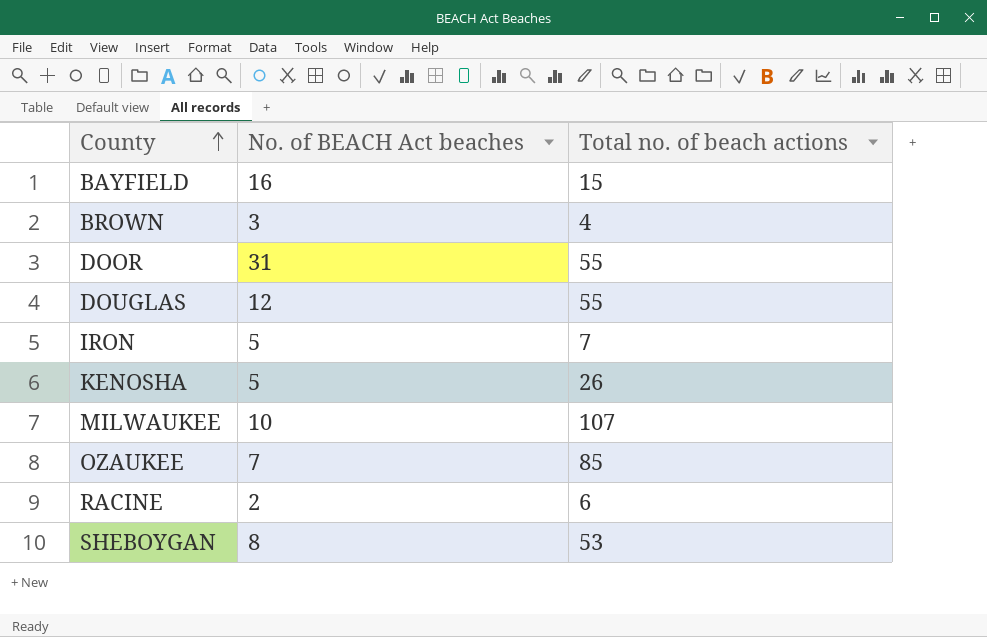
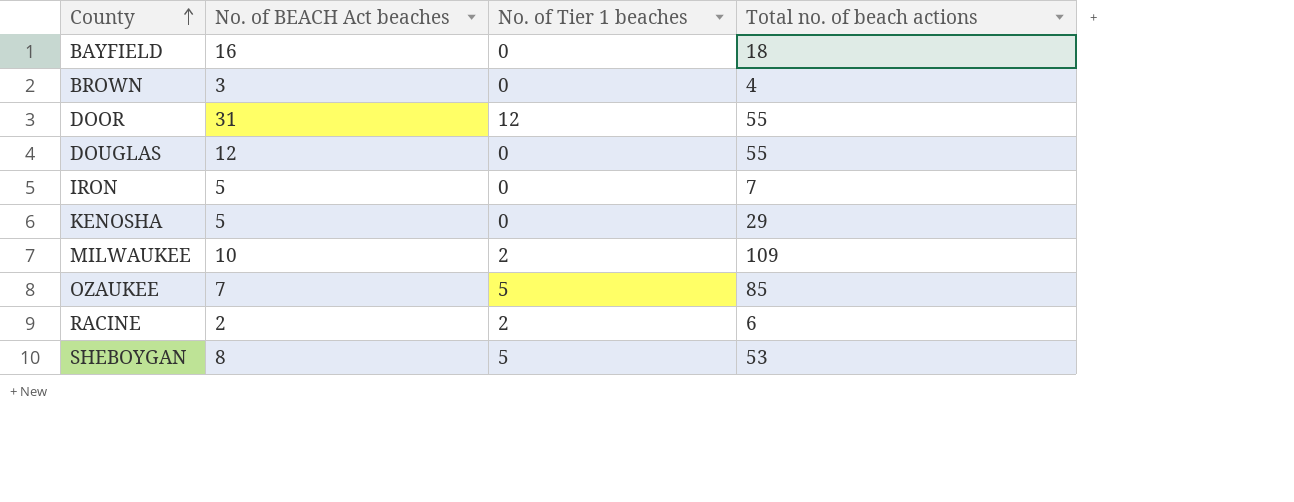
column No. of Tier 1 beaches | position: none -> 3
BAYFIELD | Total no. of beach actions: 15 -> 18
KENOSHA | Total no. of beach actions: 26 -> 29
MILWAUKEE | Total no. of beach actions: 107 -> 109

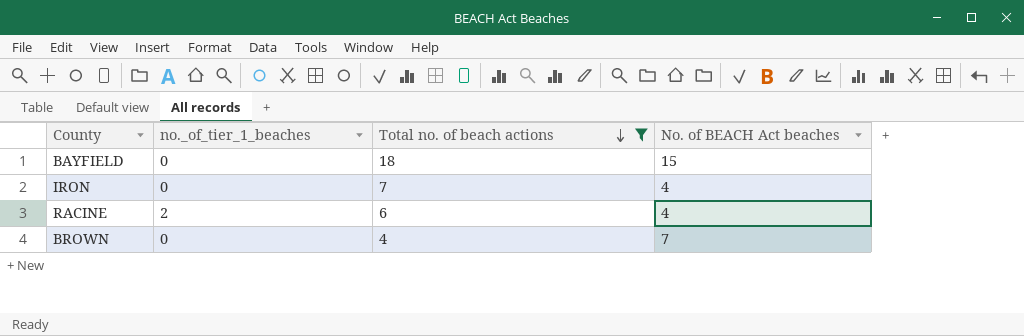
filter: none -> Total no. of beach actions <= 18
row order: County ascending -> Total no. of beach actions descending
column name: No. of Tier 1 beaches -> no._of_tier_1_beaches
column No. of BEACH Act beaches | position: 2 -> 4
BAYFIELD | No. of BEACH Act beaches: 16 -> 15
IRON | No. of BEACH Act beaches: 5 -> 4
RACINE | No. of BEACH Act beaches: 2 -> 4
BROWN | No. of BEACH Act beaches: 3 -> 7

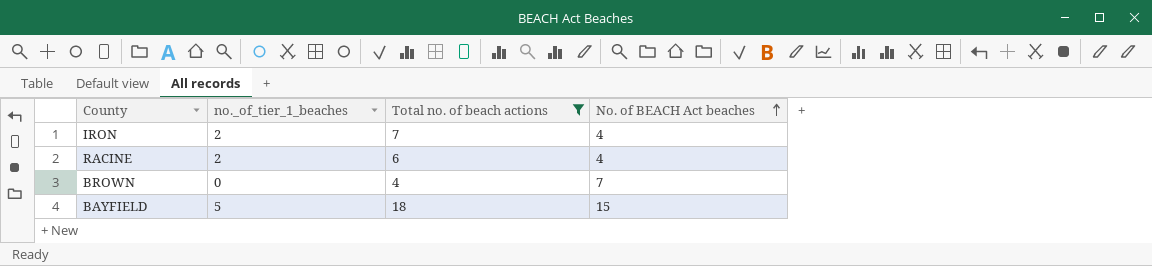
row order: Total no. of beach actions descending -> No. of BEACH Act beaches ascending
IRON | no._of_tier_1_beaches: 0 -> 2
BAYFIELD | no._of_tier_1_beaches: 0 -> 5

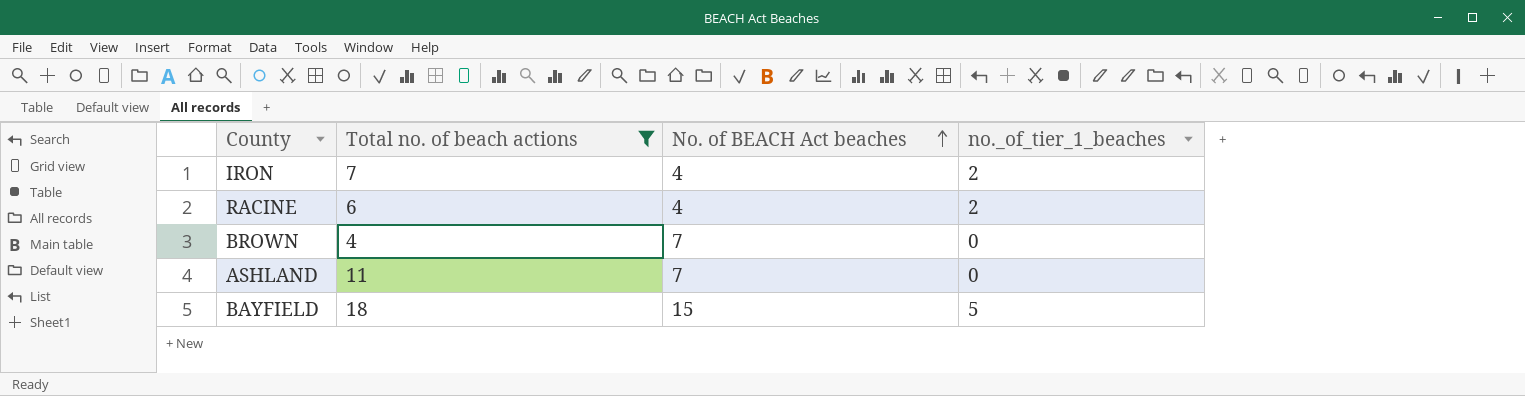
column no._of_tier_1_beaches | position: 2 -> 4
row ASHLAND: none -> 11 | 7 | 0

